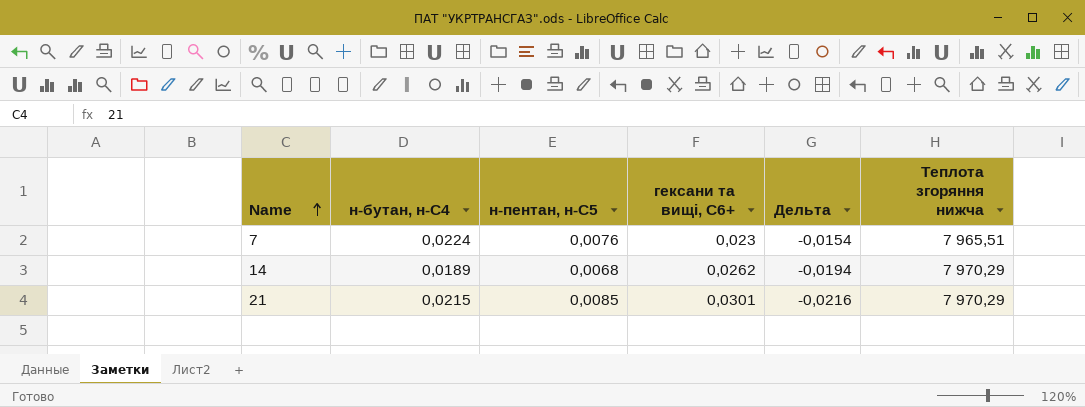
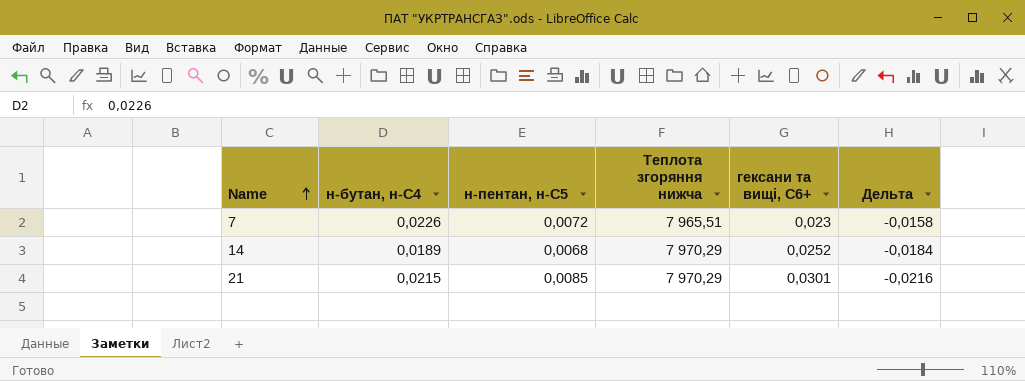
column Теплота згоряння нижча | position: 6 -> 4
7 | н-бутан, н-С4: 0,0224 -> 0,0226
7 | н-пентан, н-С5: 0,0076 -> 0,0072
7 | Дельта: -0,0154 -> -0,0158
14 | гексани та вищі, С6+: 0,0262 -> 0,0252
14 | Дельта: -0,0194 -> -0,0184

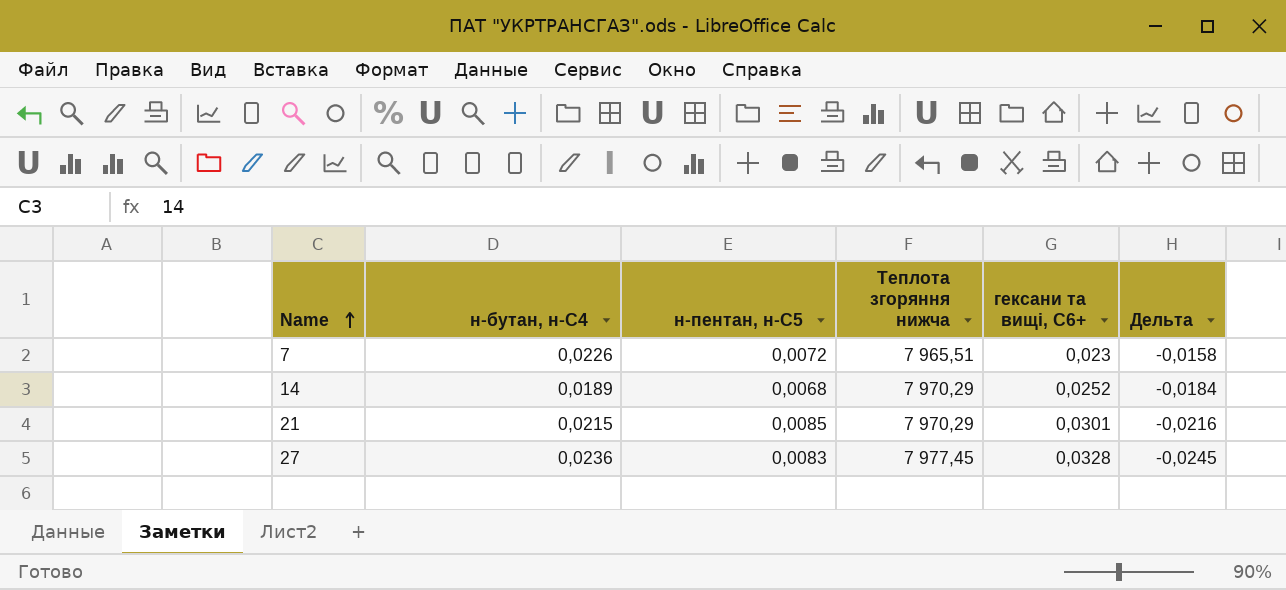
row 27: none -> 0,0236 | 0,0083 | 7 977,45 | 0,0328 | -0,0245

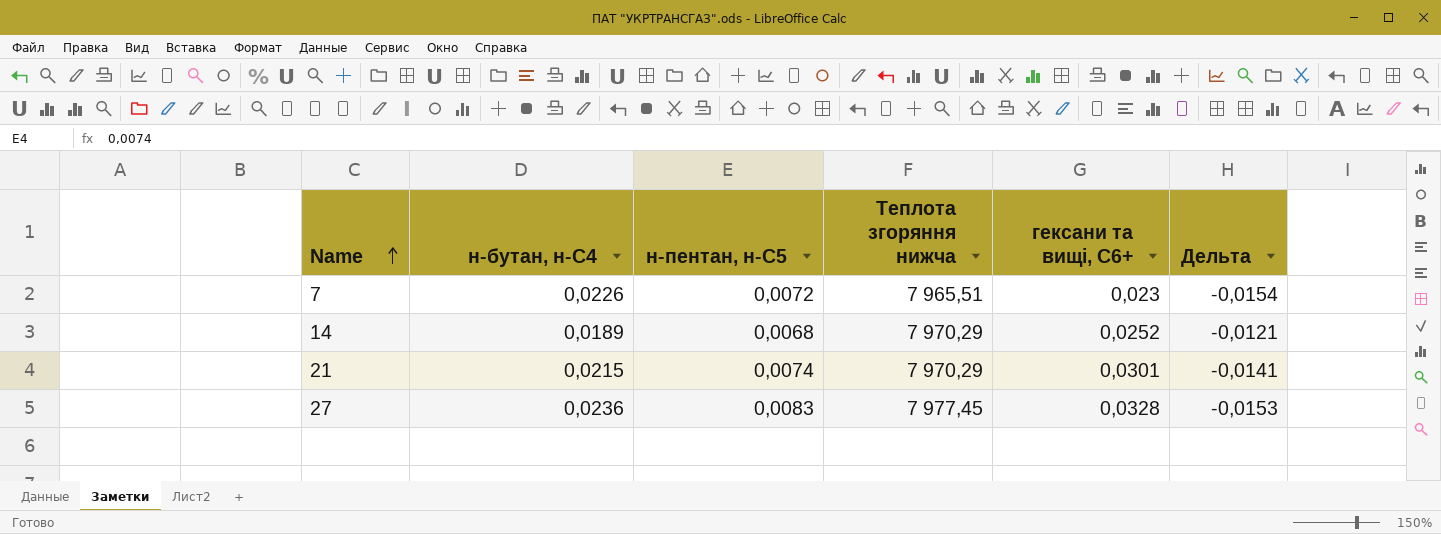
column Дельта | formula: [н-пентан, н-С5] - [гексани та вищі, С6+] -> [н-пентан, н-С5] - [н-бутан, н-С4]
21 | н-пентан, н-С5: 0,0085 -> 0,0074

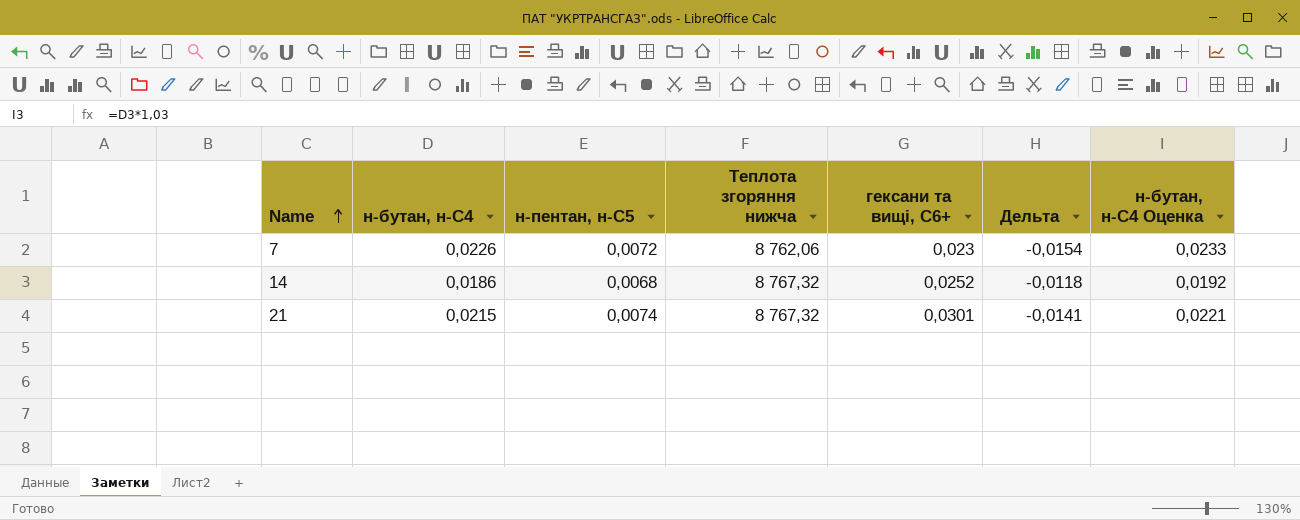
column н-бутан, н-С4 Оценка | formula: none -> [н-бутан, н-С4] * 1,03
row 27: 0,0236 | 0,0083 | 7 977,45 | 0,0328 | -0,0153 -> none
7 | Теплота згоряння нижча: 7 965,51 -> 8 762,06
14 | н-бутан, н-С4: 0,0189 -> 0,0186
14 | Теплота згоряння нижча: 7 970,29 -> 8 767,32
14 | Дельта: -0,0121 -> -0,0118
21 | Теплота згоряння нижча: 7 970,29 -> 8 767,32

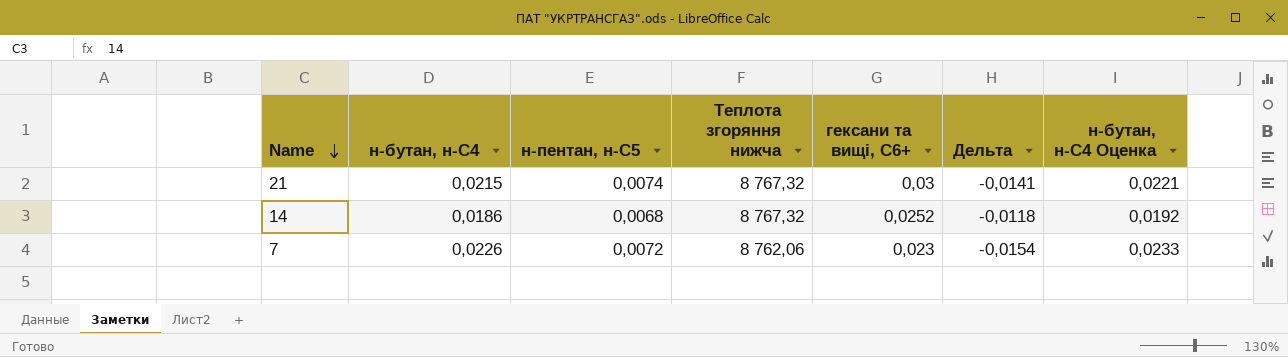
row order: Name ascending -> Name descending
21 | гексани та вищі, С6+: 0,0301 -> 0,03

